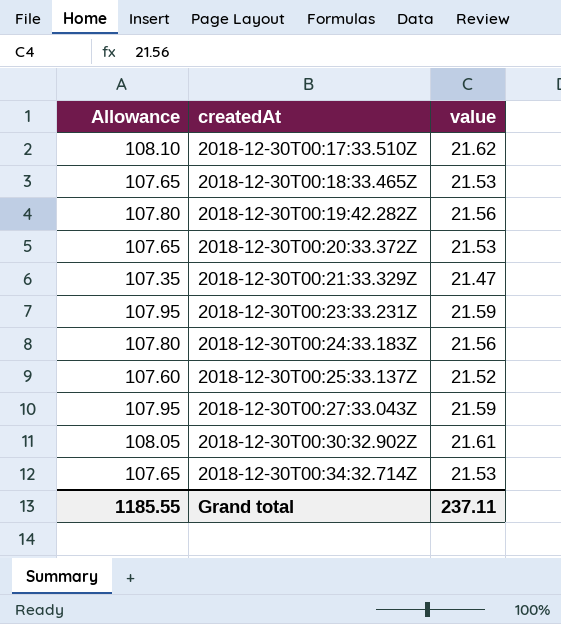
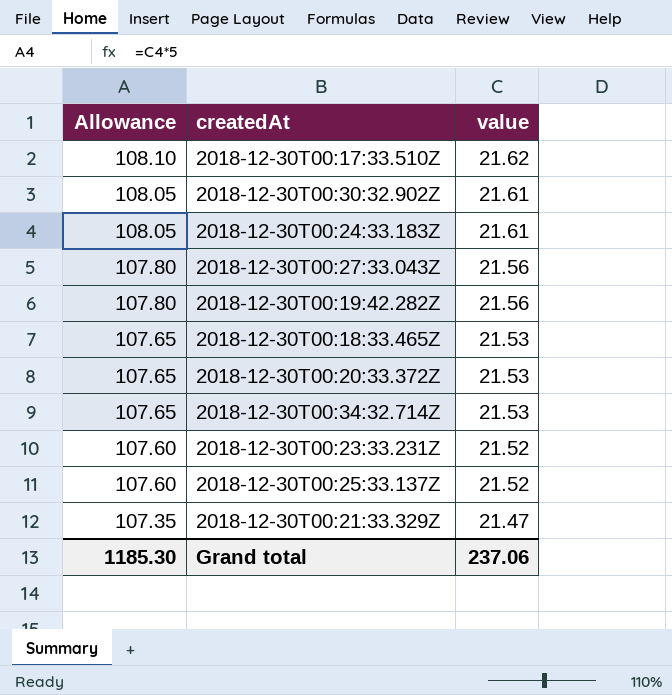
row order: createdAt ascending -> Allowance descending
2018-12-30T00:24:33.183Z | Allowance: 107.80 -> 108.05
2018-12-30T00:24:33.183Z | value: 21.56 -> 21.61
2018-12-30T00:27:33.043Z | Allowance: 107.95 -> 107.80
2018-12-30T00:27:33.043Z | value: 21.59 -> 21.56
2018-12-30T00:23:33.231Z | Allowance: 107.95 -> 107.60
2018-12-30T00:23:33.231Z | value: 21.59 -> 21.52
Grand total | Allowance: 1185.55 -> 1185.30
Grand total | value: 237.11 -> 237.06

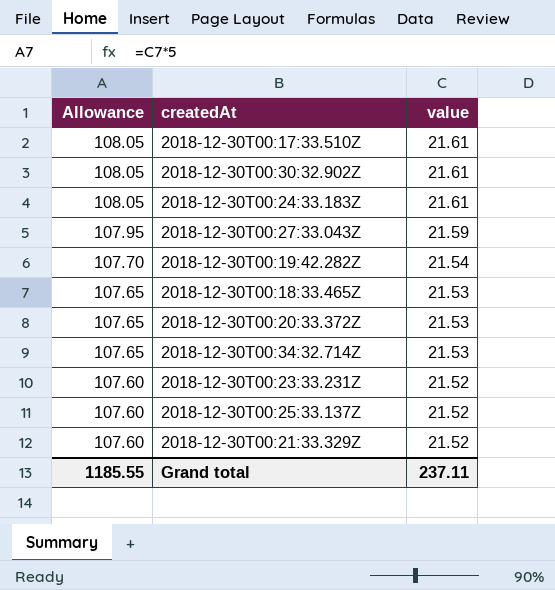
2018-12-30T00:17:33.510Z | Allowance: 108.10 -> 108.05
2018-12-30T00:17:33.510Z | value: 21.62 -> 21.61
2018-12-30T00:27:33.043Z | Allowance: 107.80 -> 107.95
2018-12-30T00:27:33.043Z | value: 21.56 -> 21.59
2018-12-30T00:19:42.282Z | Allowance: 107.80 -> 107.70
2018-12-30T00:19:42.282Z | value: 21.56 -> 21.54
2018-12-30T00:21:33.329Z | Allowance: 107.35 -> 107.60
2018-12-30T00:21:33.329Z | value: 21.47 -> 21.52
Grand total | Allowance: 1185.30 -> 1185.55
Grand total | value: 237.06 -> 237.11

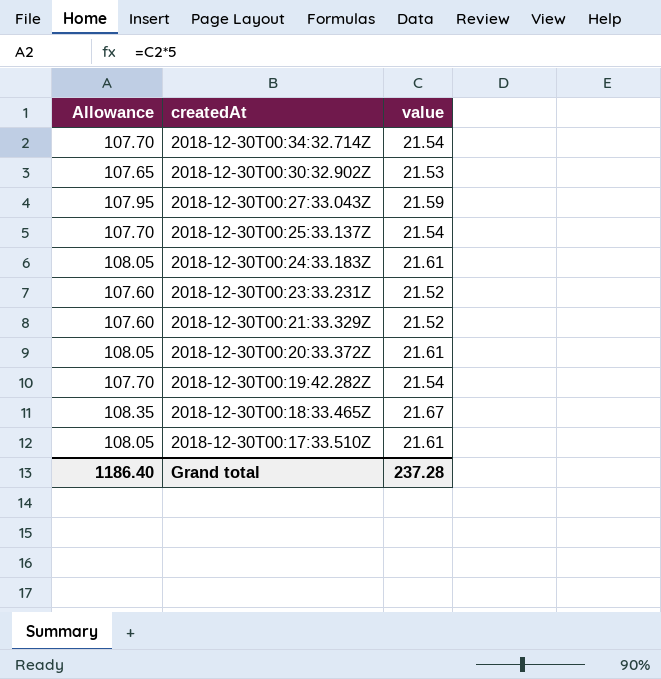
row order: Allowance descending -> createdAt descending
2018-12-30T00:34:32.714Z | Allowance: 107.65 -> 107.70
2018-12-30T00:34:32.714Z | value: 21.53 -> 21.54
2018-12-30T00:30:32.902Z | Allowance: 108.05 -> 107.65
2018-12-30T00:30:32.902Z | value: 21.61 -> 21.53
2018-12-30T00:25:33.137Z | Allowance: 107.60 -> 107.70
2018-12-30T00:25:33.137Z | value: 21.52 -> 21.54
2018-12-30T00:20:33.372Z | Allowance: 107.65 -> 108.05
2018-12-30T00:20:33.372Z | value: 21.53 -> 21.61
2018-12-30T00:18:33.465Z | Allowance: 107.65 -> 108.35
2018-12-30T00:18:33.465Z | value: 21.53 -> 21.67
Grand total | Allowance: 1185.55 -> 1186.40
Grand total | value: 237.11 -> 237.28

